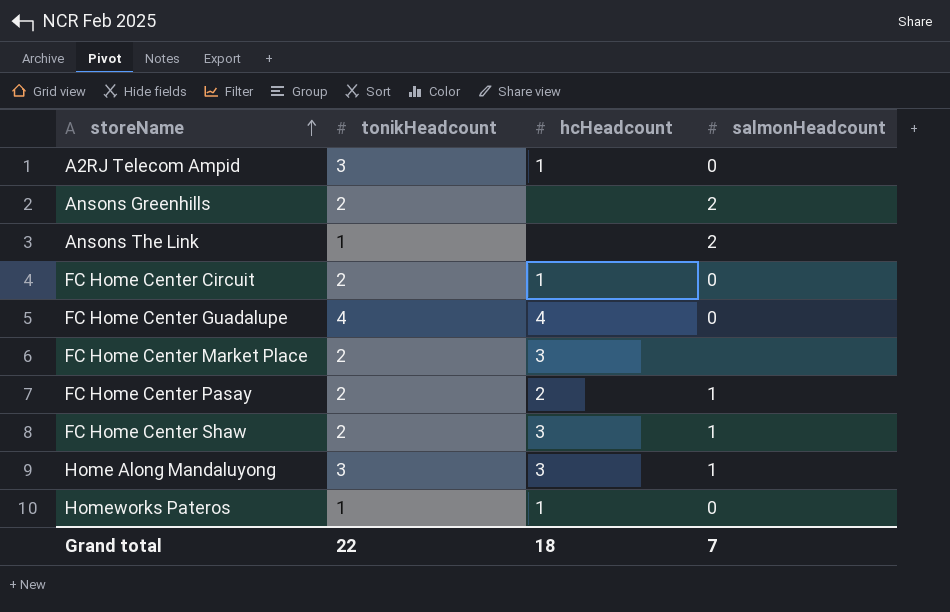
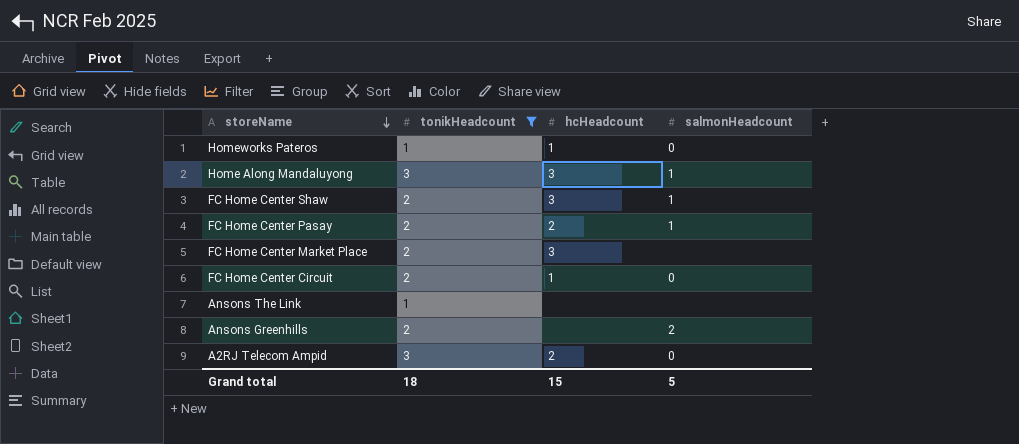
filter: none -> tonikHeadcount != 4
row order: storeName ascending -> storeName descending
Ansons The Link | salmonHeadcount: 2 -> none
A2RJ Telecom Ampid | hcHeadcount: 1 -> 2
Grand total | tonikHeadcount: 22 -> 18
Grand total | hcHeadcount: 18 -> 15
Grand total | salmonHeadcount: 7 -> 5

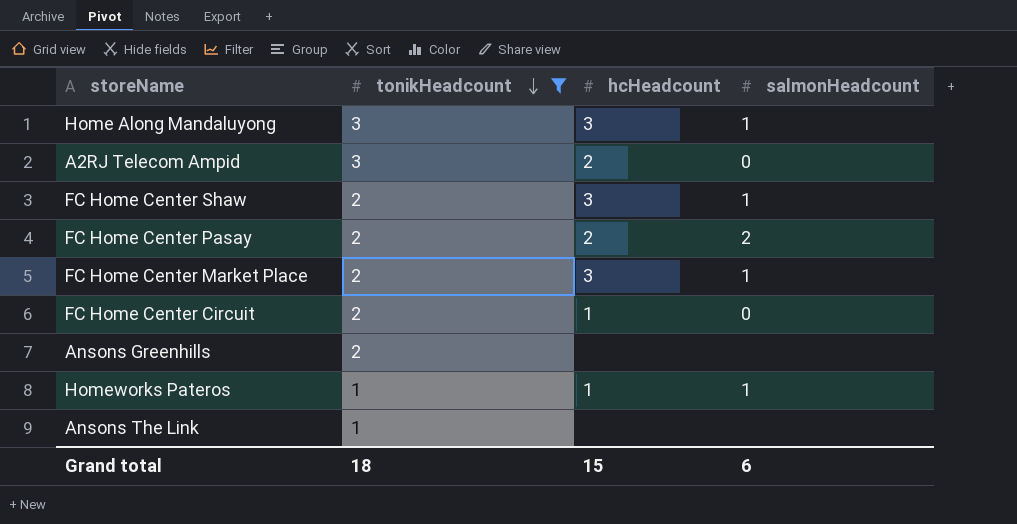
row order: storeName descending -> tonikHeadcount descending
FC Home Center Pasay | salmonHeadcount: 1 -> 2
FC Home Center Market Place | salmonHeadcount: none -> 1
Ansons Greenhills | salmonHeadcount: 2 -> none
Homeworks Pateros | salmonHeadcount: 0 -> 1
Grand total | salmonHeadcount: 5 -> 6

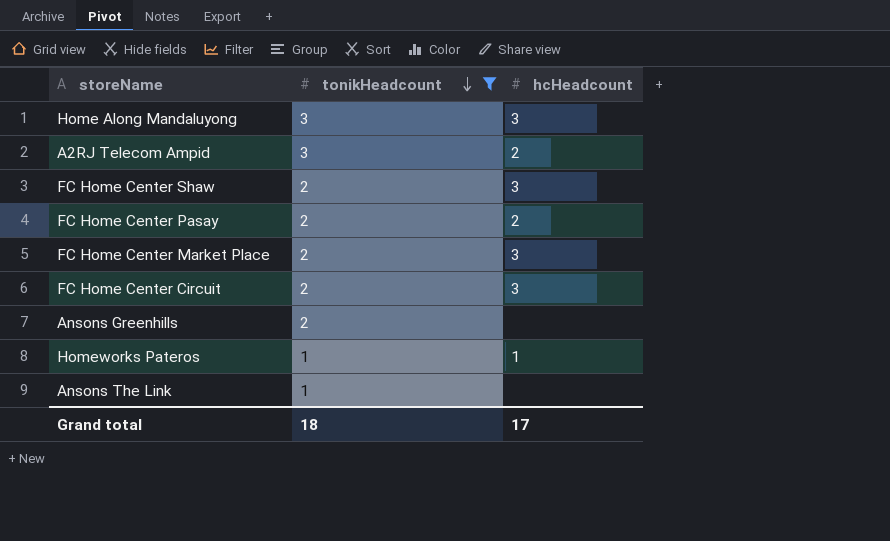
column salmonHeadcount | position: 4 -> none
FC Home Center Circuit | hcHeadcount: 1 -> 3
Grand total | hcHeadcount: 15 -> 17

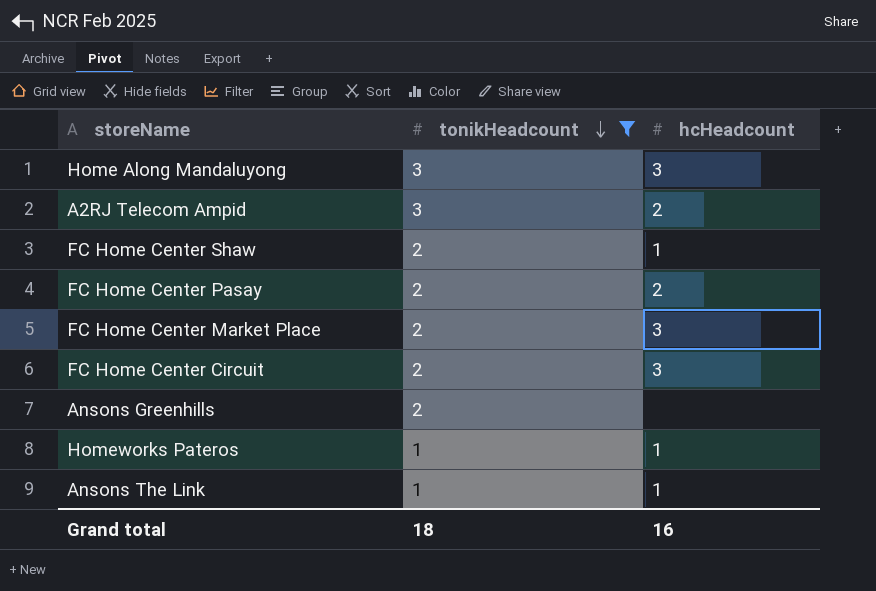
FC Home Center Shaw | hcHeadcount: 3 -> 1
Ansons The Link | hcHeadcount: none -> 1
Grand total | hcHeadcount: 17 -> 16

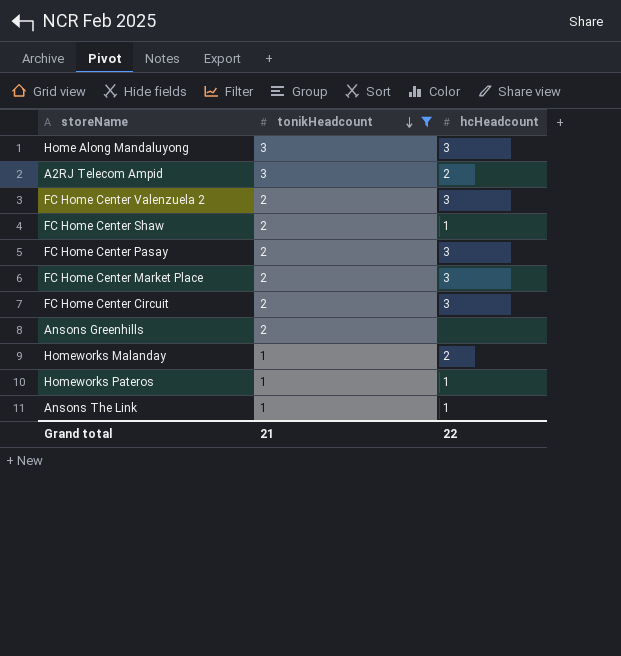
row FC Home Center Valenzuela 2: none -> 2 | 3
FC Home Center Pasay | hcHeadcount: 2 -> 3
row Homeworks Malanday: none -> 1 | 2
Grand total | tonikHeadcount: 18 -> 21
Grand total | hcHeadcount: 16 -> 22

